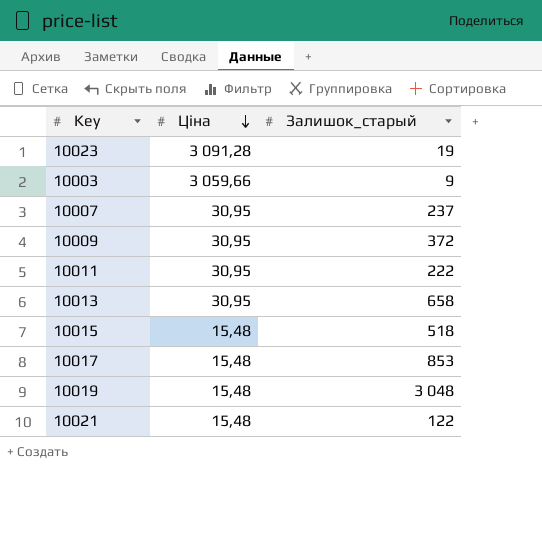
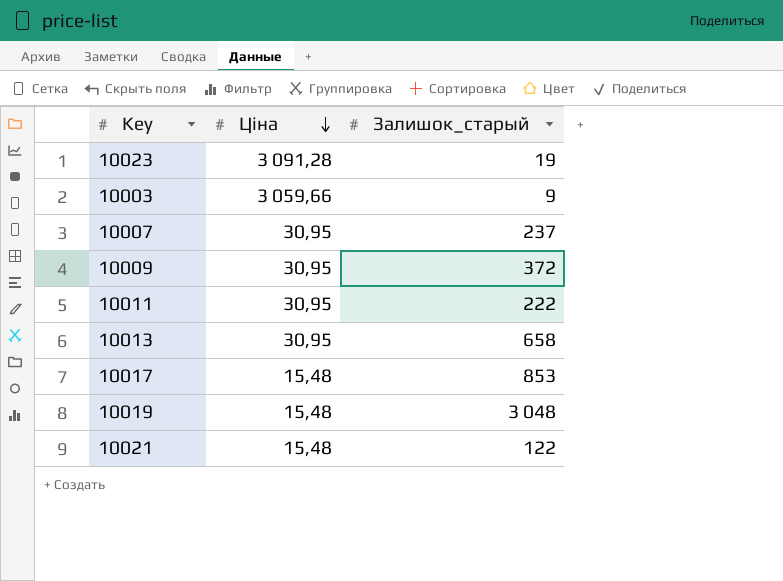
row 10015: 15,48 | 518 -> none

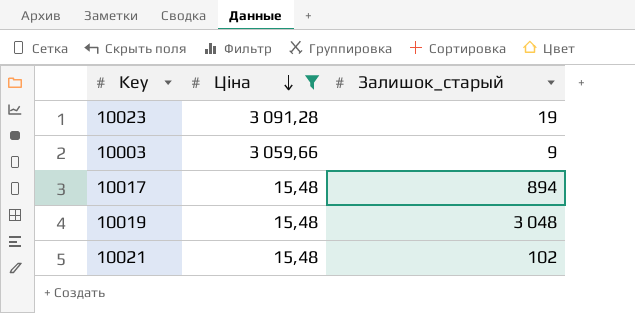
filter: none -> Ціна != 30,95
10017 | Залишок_старый: 853 -> 894
10021 | Залишок_старый: 122 -> 102

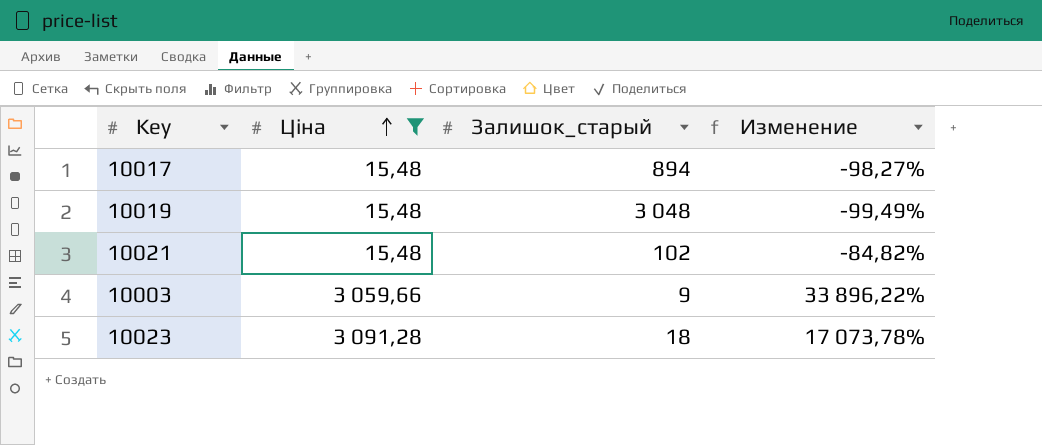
row order: Ціна descending -> Ціна ascending
column Изменение | formula: none -> ([Ціна] - [Залишок_старый]) / [Залишок_старый]
10023 | Залишок_старый: 19 -> 18

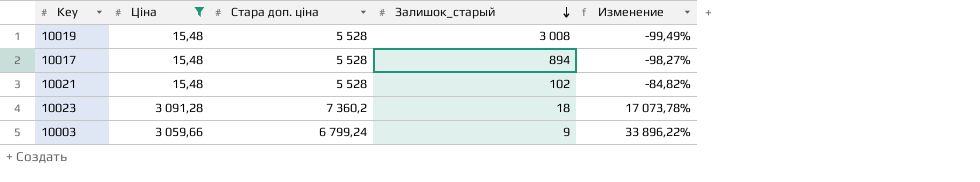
row order: Ціна ascending -> Залишок_старый descending
column Стара доп. ціна | position: none -> 3
10019 | Залишок_старый: 3 048 -> 3 008

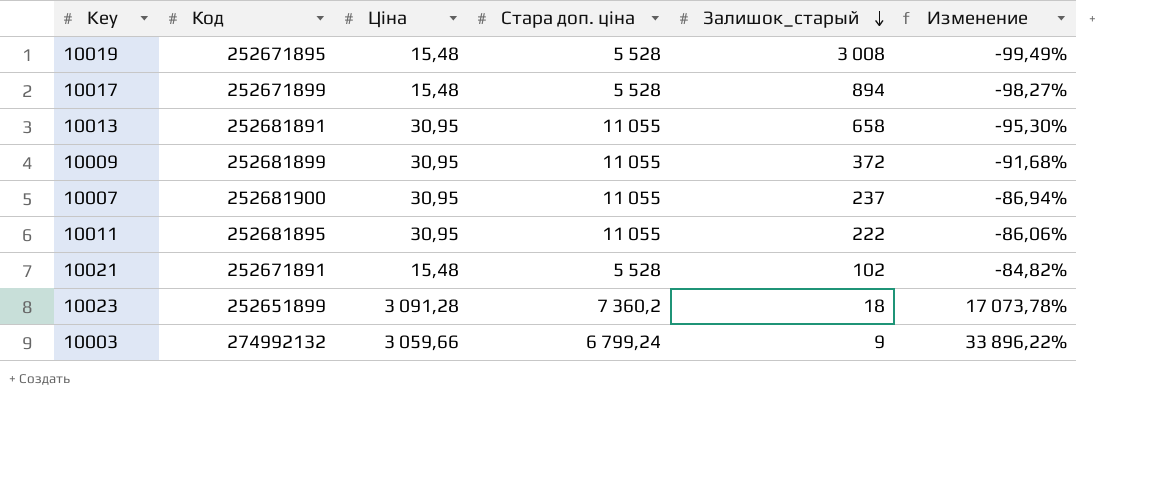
filter: Ціна != 30,95 -> none
column Код | position: none -> 2

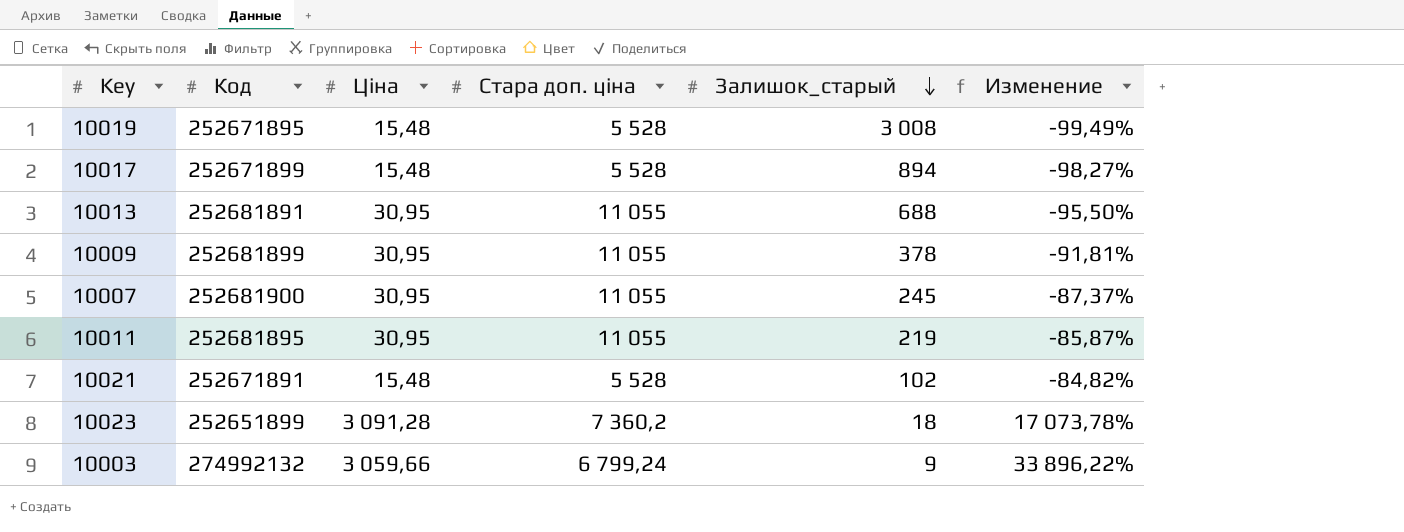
10013 | Залишок_старый: 658 -> 688
10013 | Изменение: -95,30% -> -95,50%
10009 | Залишок_старый: 372 -> 378
10009 | Изменение: -91,68% -> -91,81%
10007 | Залишок_старый: 237 -> 245
10007 | Изменение: -86,94% -> -87,37%
10011 | Залишок_старый: 222 -> 219
10011 | Изменение: -86,06% -> -85,87%

